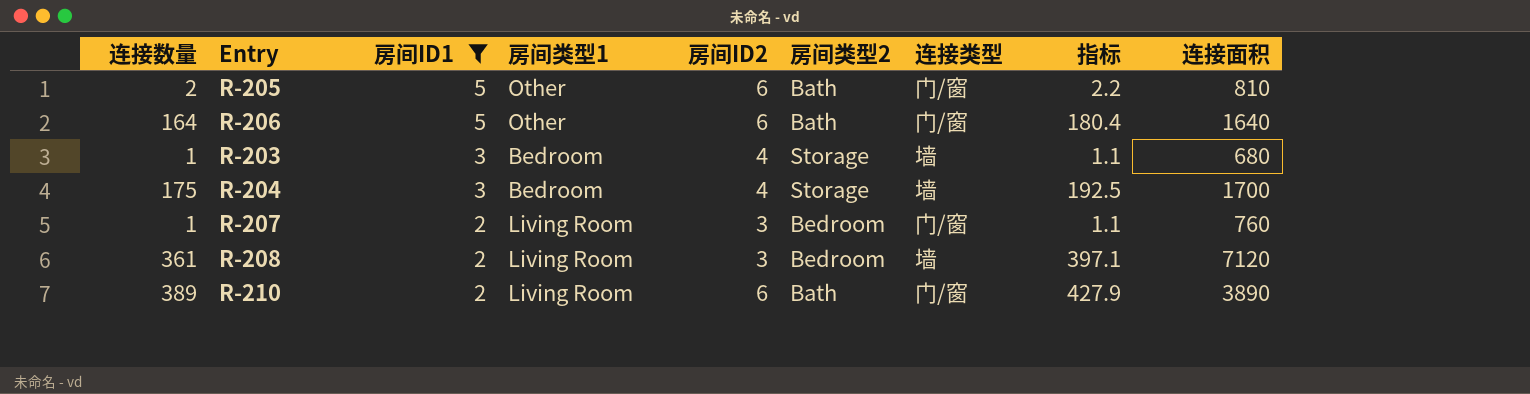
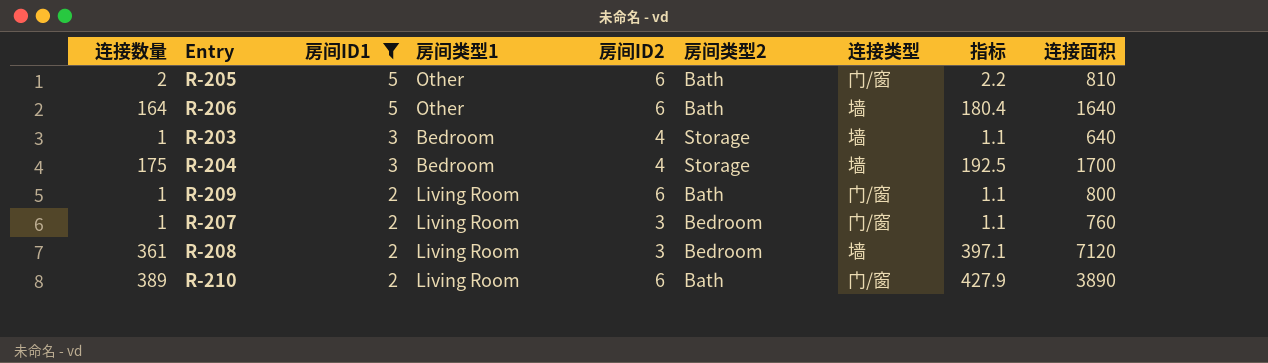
R-206 | 连接类型: 门/窗 -> 墙
R-203 | 连接面积: 680 -> 640
row R-209: none -> 1 | 2 | Living Room | 6 | Bath | 门/窗 | 1.1 | 800

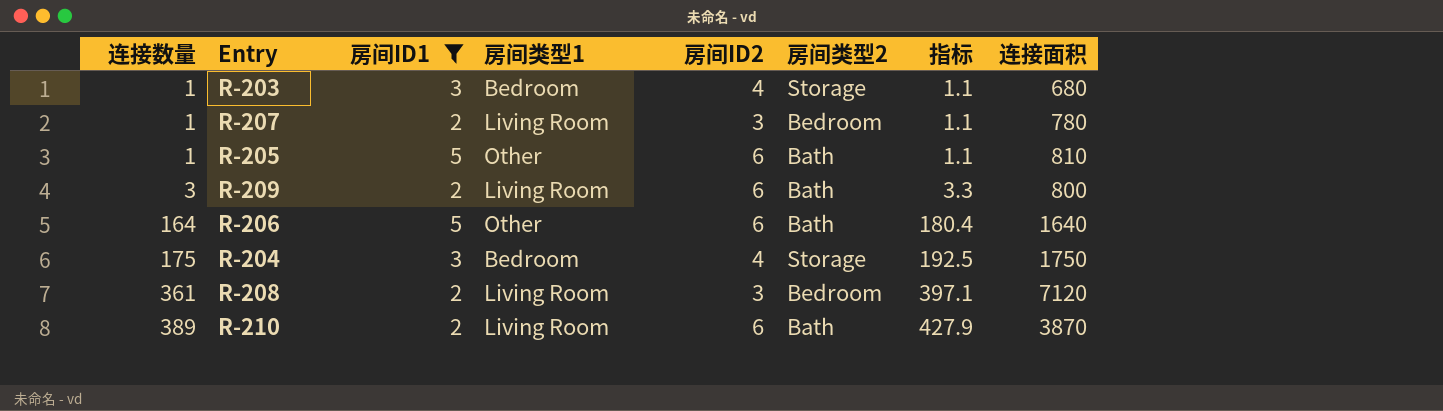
row order: 房间ID1 descending -> 连接数量 ascending
column 连接类型 | position: 7 -> none
R-203 | 连接面积: 640 -> 680
R-207 | 连接面积: 760 -> 780
R-205 | 连接数量: 2 -> 1
R-205 | 指标: 2.2 -> 1.1
R-209 | 连接数量: 1 -> 3
R-209 | 指标: 1.1 -> 3.3
R-204 | 连接面积: 1700 -> 1750
R-210 | 连接面积: 3890 -> 3870

